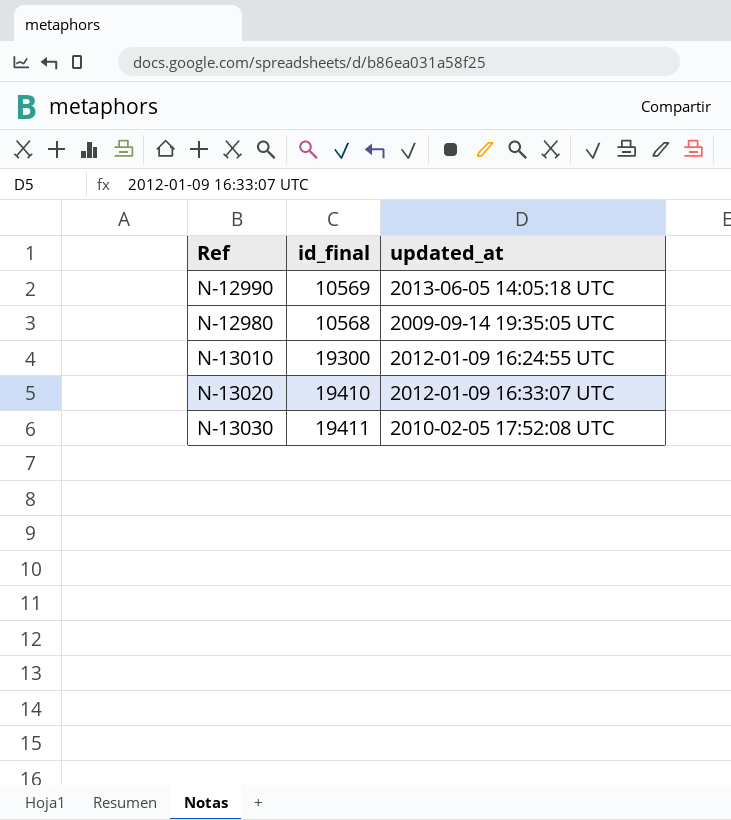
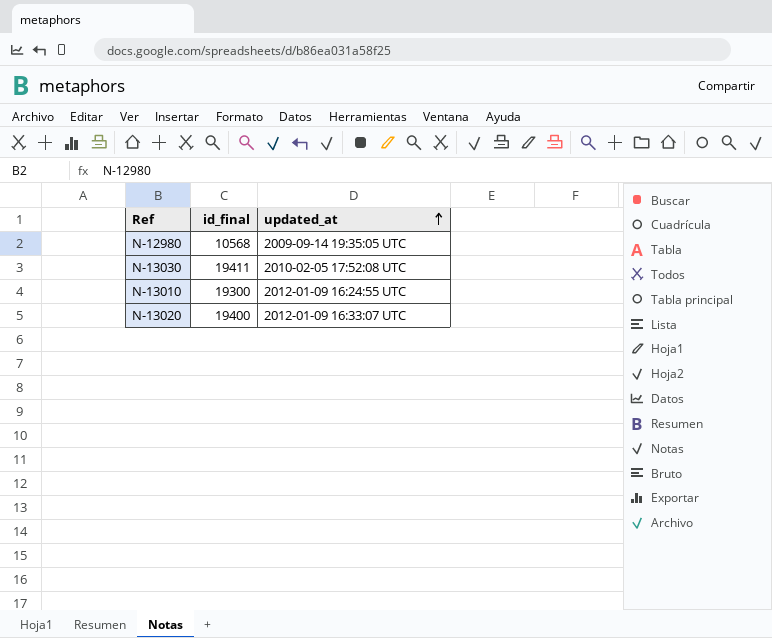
row order: none -> updated_at ascending
row N-12990: 10569 | 2013-06-05 14:05:18 UTC -> none
N-13020 | id_final: 19410 -> 19400

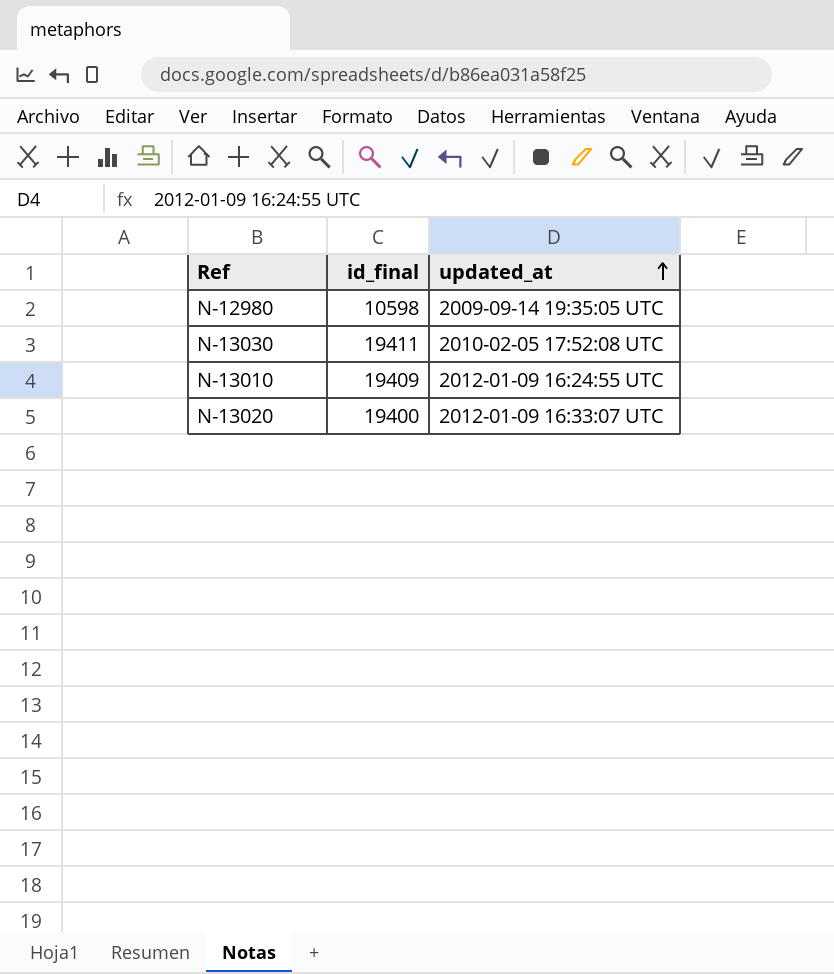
N-12980 | id_final: 10568 -> 10598
N-13010 | id_final: 19300 -> 19409

